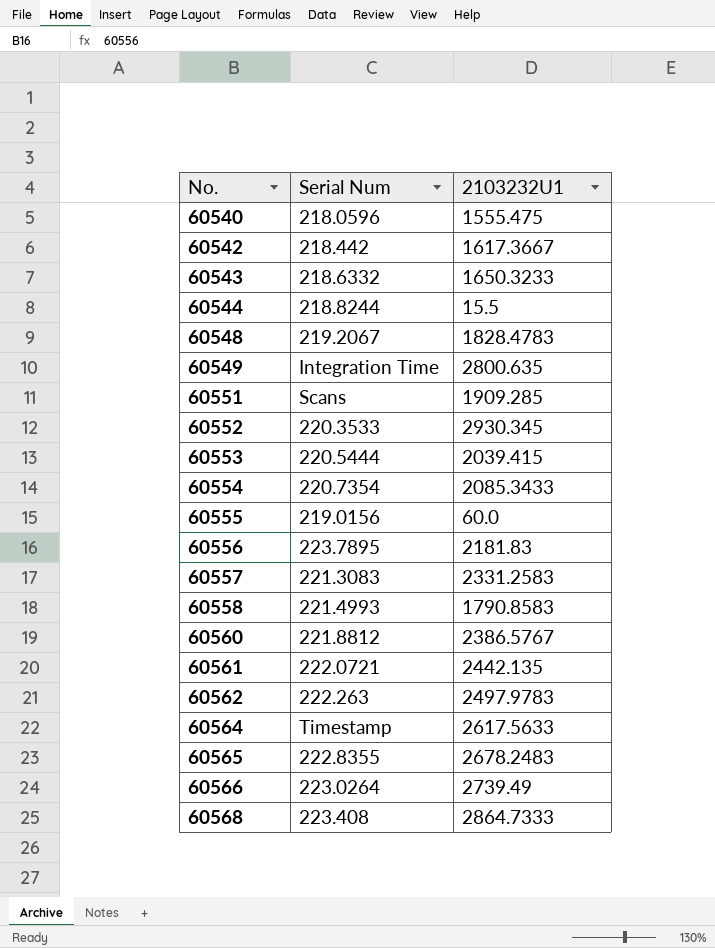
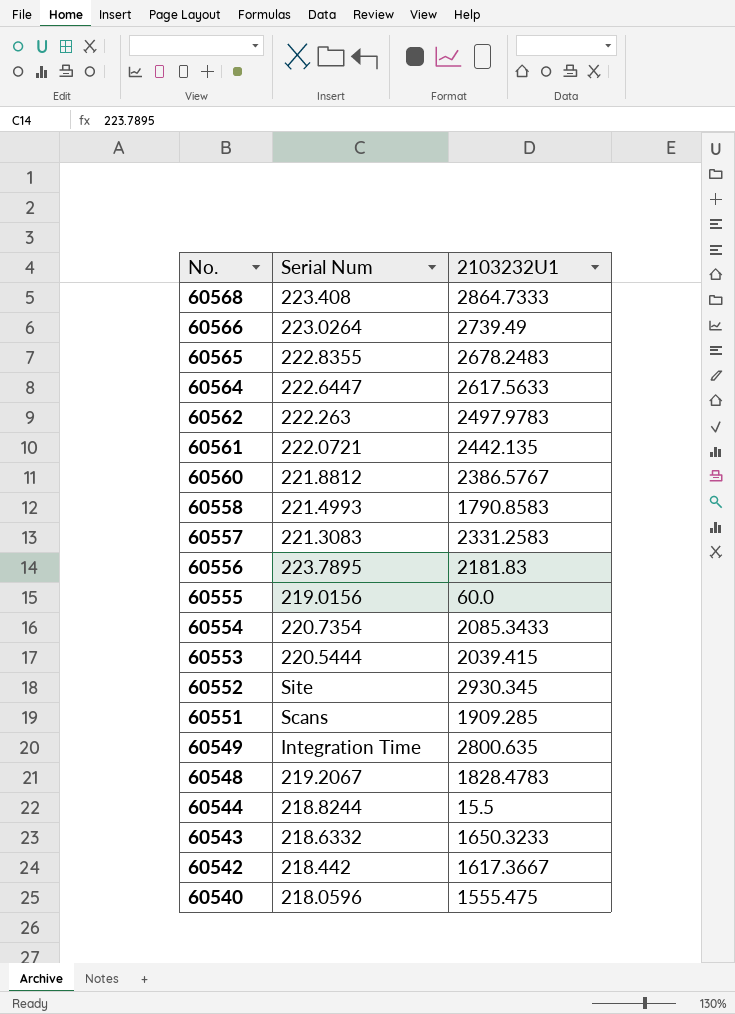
row order: No. ascending -> No. descending
60564 | Serial Num: Timestamp -> 222.6447
60552 | Serial Num: 220.3533 -> Site

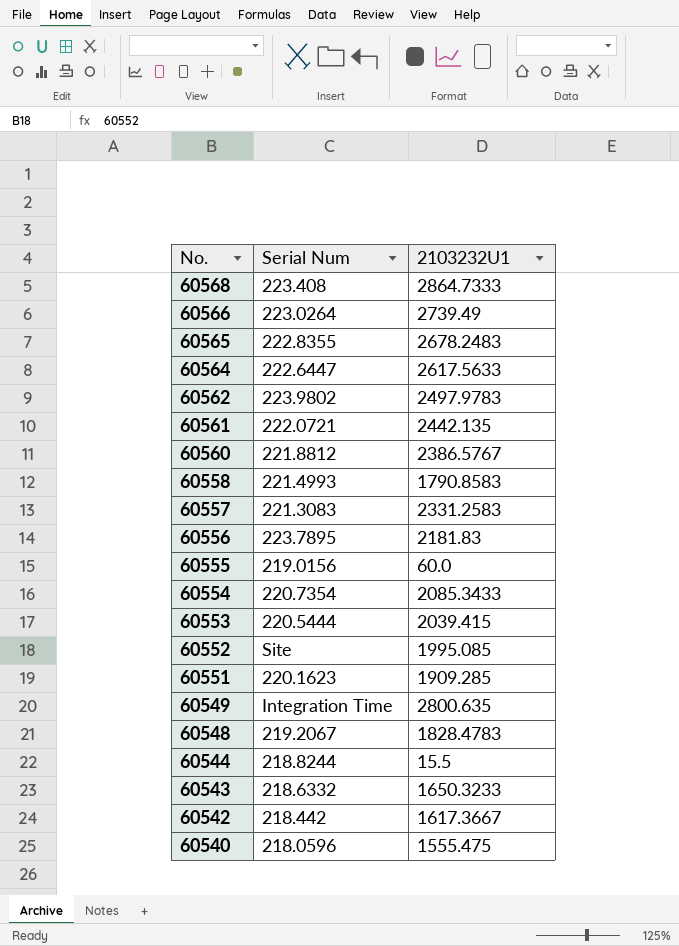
60562 | Serial Num: 222.263 -> 223.9802
60552 | 2103232U1: 2930.345 -> 1995.085
60551 | Serial Num: Scans -> 220.1623

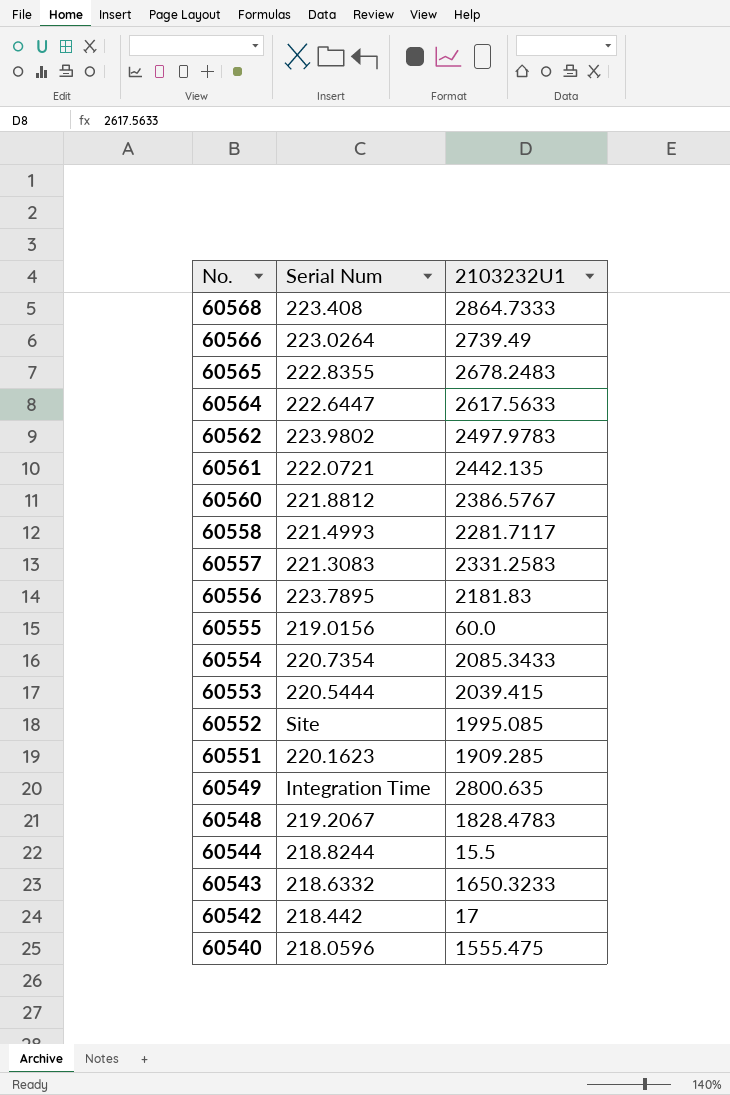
60558 | 2103232U1: 1790.8583 -> 2281.7117
60542 | 2103232U1: 1617.3667 -> 17

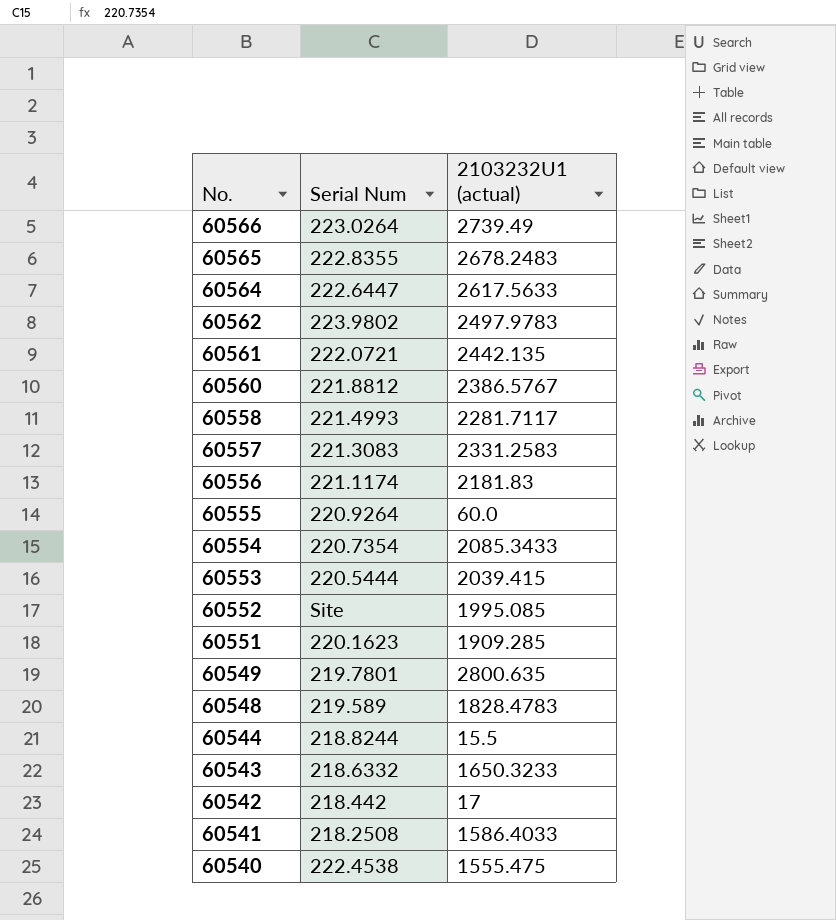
column name: 2103232U1 -> 2103232U1 (actual)
row 60568: 223.408 | 2864.7333 -> none
60556 | Serial Num: 223.7895 -> 221.1174
60555 | Serial Num: 219.0156 -> 220.9264
60549 | Serial Num: Integration Time -> 219.7801
60548 | Serial Num: 219.2067 -> 219.589
row 60541: none -> 218.2508 | 1586.4033
60540 | Serial Num: 218.0596 -> 222.4538

